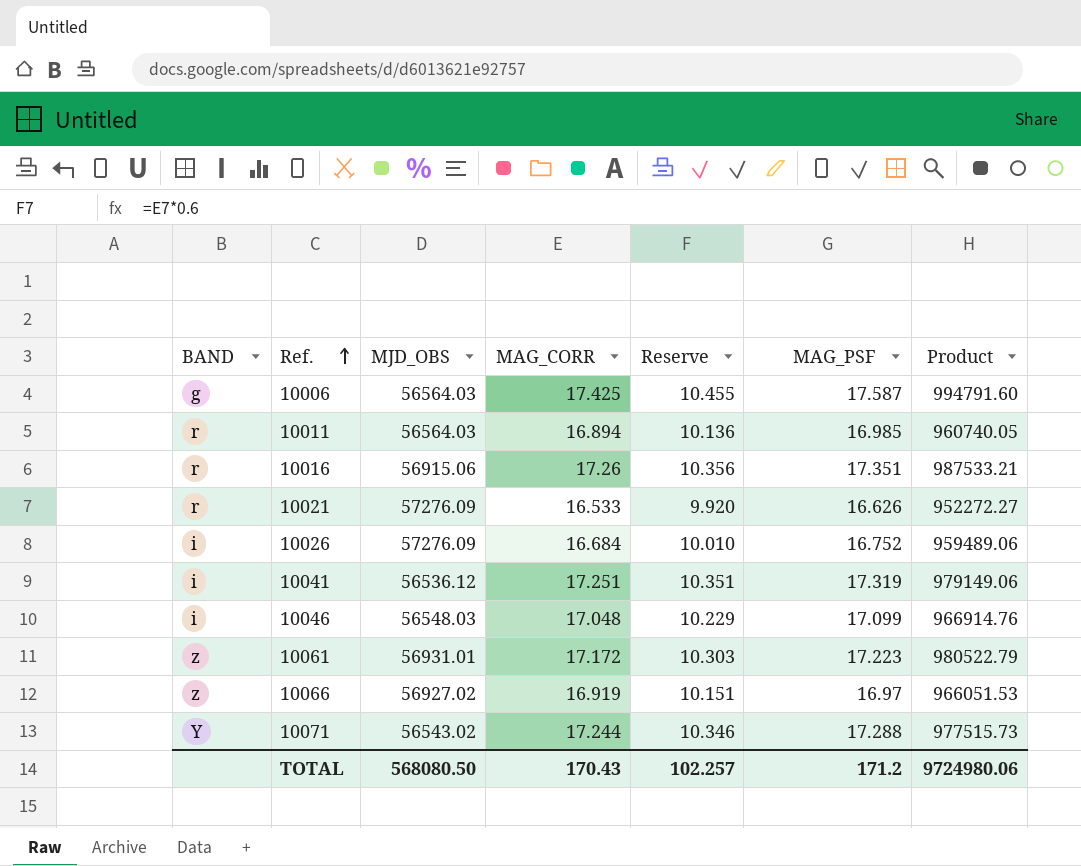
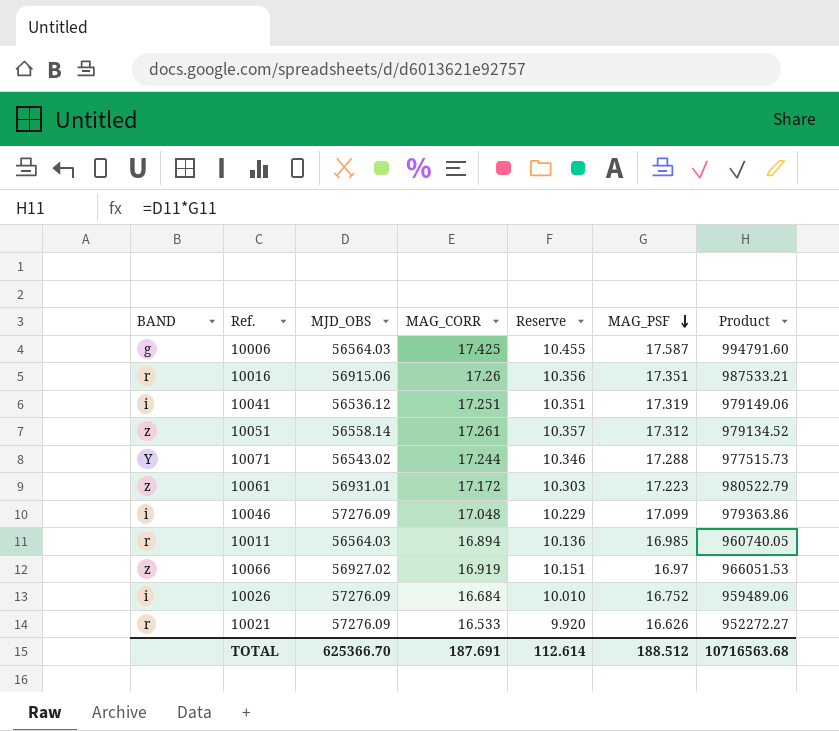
row order: Ref. ascending -> MAG_PSF descending
row 10051: none -> z | 56558.14 | 17.261 | 10.357 | 17.312 | 979134.52
10046 | MJD_OBS: 56548.03 -> 57276.09
10046 | Product: 966914.76 -> 979363.86
TOTAL | MJD_OBS: 568080.50 -> 625366.70
TOTAL | MAG_CORR: 170.43 -> 187.691
TOTAL | Reserve: 102.257 -> 112.614
TOTAL | MAG_PSF: 171.2 -> 188.512
TOTAL | Product: 9724980.06 -> 10716563.68

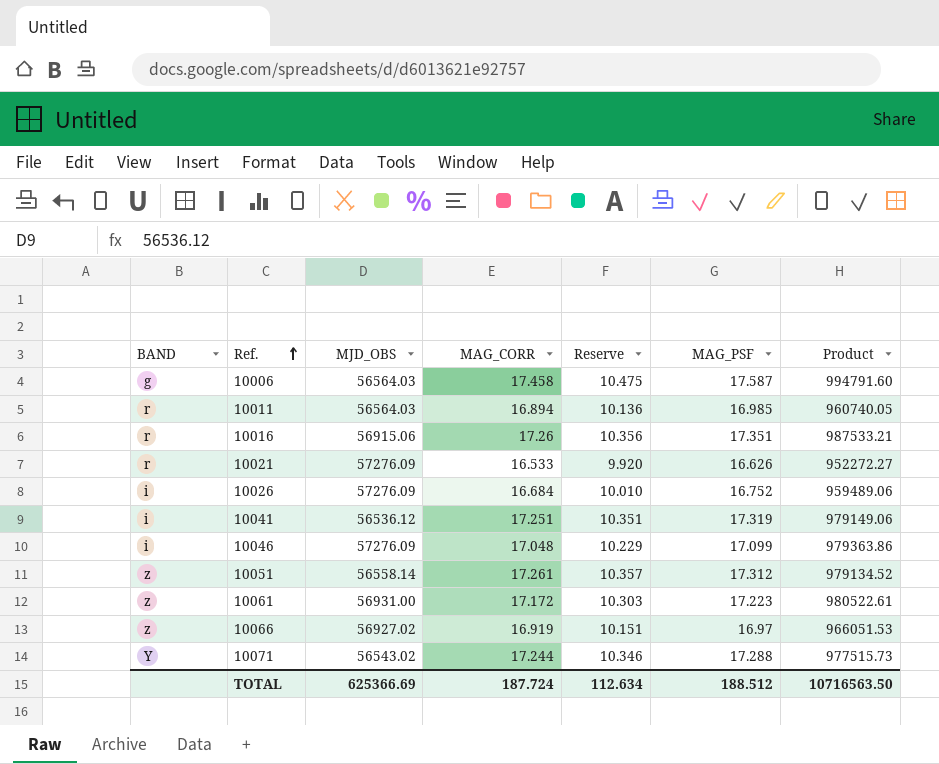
row order: MAG_PSF descending -> Ref. ascending
10006 | MAG_CORR: 17.425 -> 17.458
10006 | Reserve: 10.455 -> 10.475
10061 | MJD_OBS: 56931.01 -> 56931.00
10061 | Product: 980522.79 -> 980522.61
TOTAL | MJD_OBS: 625366.70 -> 625366.69
TOTAL | MAG_CORR: 187.691 -> 187.724
TOTAL | Reserve: 112.614 -> 112.634
TOTAL | Product: 10716563.68 -> 10716563.50

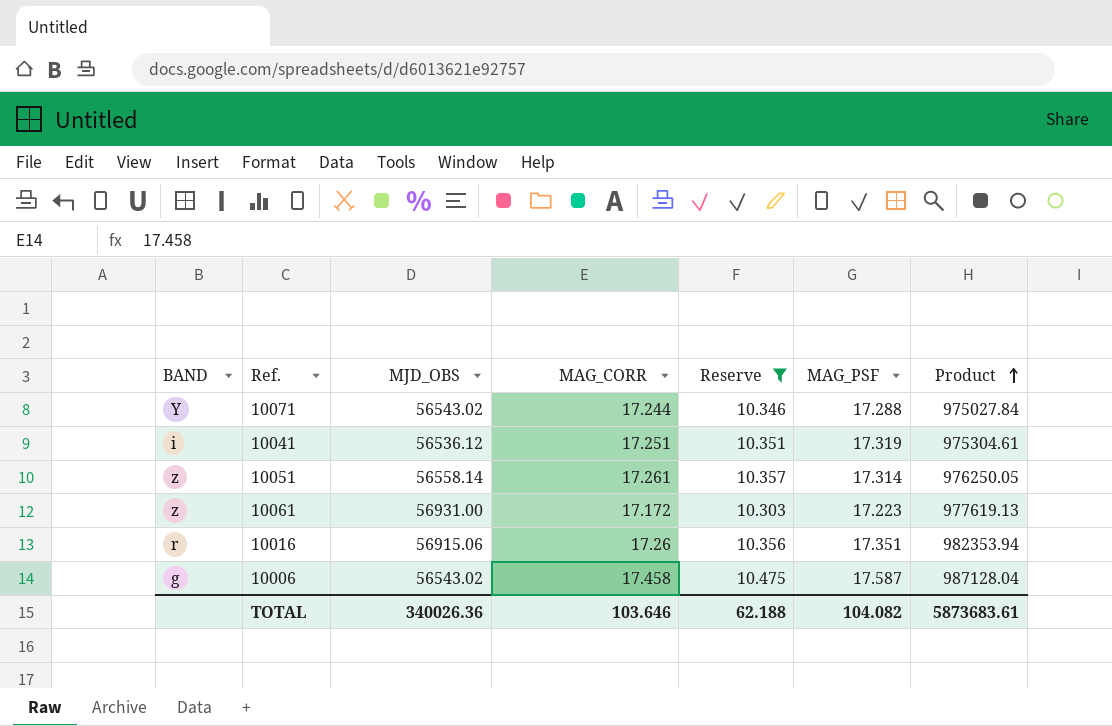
filter: none -> Reserve >= 10.303
row order: Ref. ascending -> Product ascending
column Product | formula: [MJD_OBS] * [MAG_PSF] -> [MJD_OBS] * [MAG_CORR]
10051 | MAG_PSF: 17.312 -> 17.314
10006 | MJD_OBS: 56564.03 -> 56543.02
TOTAL | MJD_OBS: 625366.69 -> 340026.36
TOTAL | MAG_CORR: 187.724 -> 103.646
TOTAL | Reserve: 112.634 -> 62.188
TOTAL | MAG_PSF: 188.512 -> 104.082
TOTAL | Product: 10716563.50 -> 5873683.61

